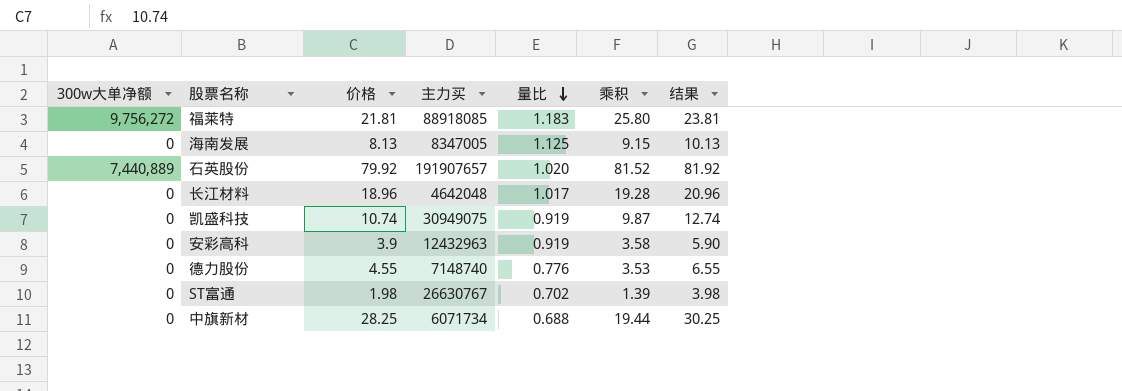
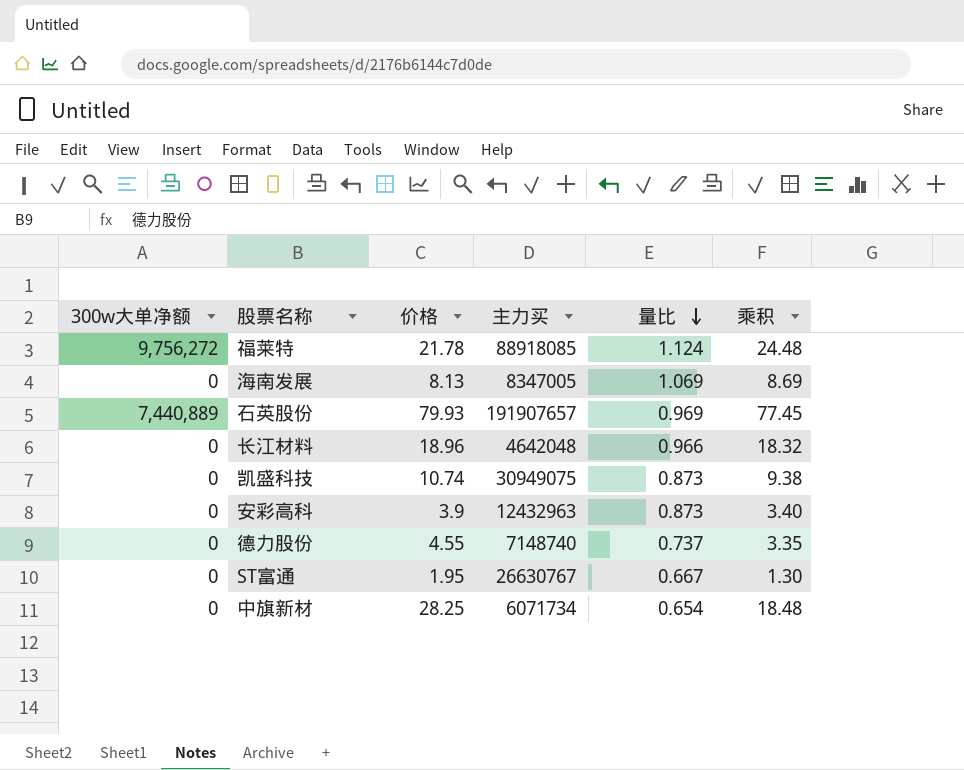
column 结果 | formula: [价格] + 2 -> none
福莱特 | 价格: 21.81 -> 21.78
福莱特 | 量比: 1.183 -> 1.124
福莱特 | 乘积: 25.80 -> 24.48
海南发展 | 量比: 1.125 -> 1.069
海南发展 | 乘积: 9.15 -> 8.69
石英股份 | 价格: 79.92 -> 79.93
石英股份 | 量比: 1.020 -> 0.969
石英股份 | 乘积: 81.52 -> 77.45
长江材料 | 量比: 1.017 -> 0.966
长江材料 | 乘积: 19.28 -> 18.32
凯盛科技 | 量比: 0.919 -> 0.873
凯盛科技 | 乘积: 9.87 -> 9.38
安彩高科 | 量比: 0.919 -> 0.873
安彩高科 | 乘积: 3.58 -> 3.40
德力股份 | 量比: 0.776 -> 0.737
德力股份 | 乘积: 3.53 -> 3.35
ST富通 | 价格: 1.98 -> 1.95
ST富通 | 量比: 0.702 -> 0.667
ST富通 | 乘积: 1.39 -> 1.30
中旗新材 | 量比: 0.688 -> 0.654
中旗新材 | 乘积: 19.44 -> 18.48

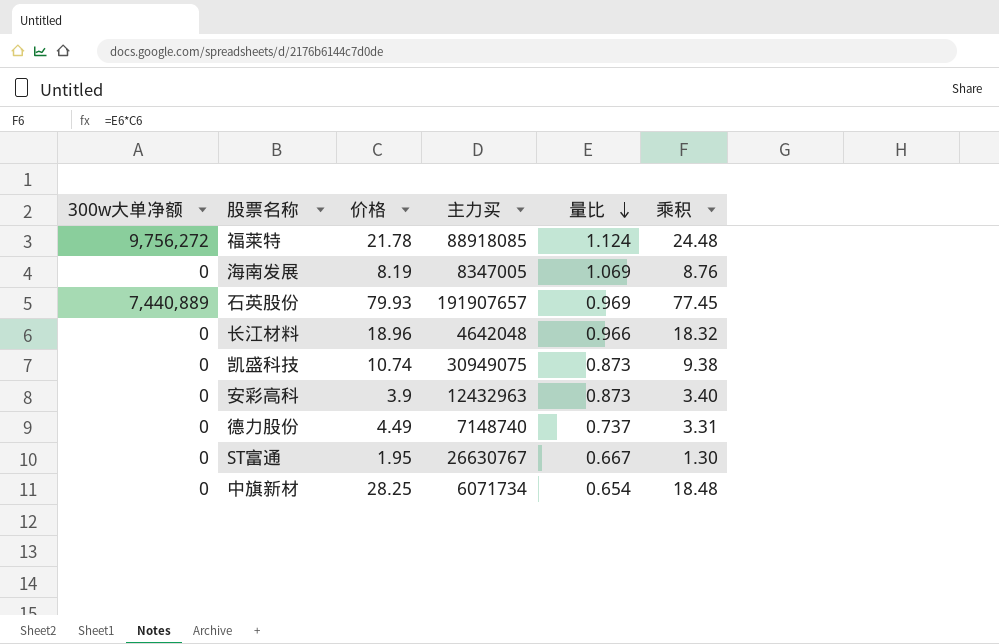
海南发展 | 价格: 8.13 -> 8.19
海南发展 | 乘积: 8.69 -> 8.76
德力股份 | 价格: 4.55 -> 4.49
德力股份 | 乘积: 3.35 -> 3.31

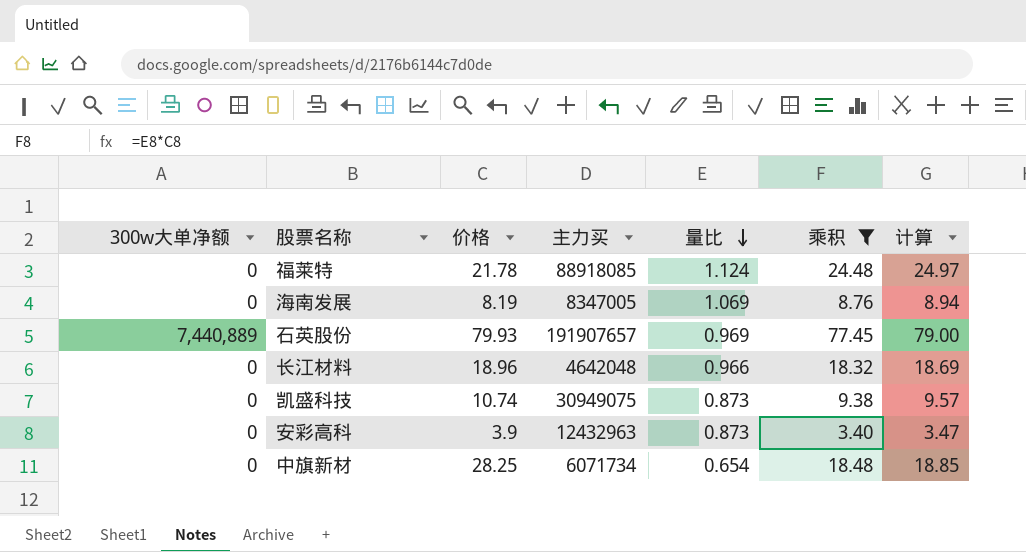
filter: none -> 乘积 >= 3.40
column 计算 | formula: none -> [乘积] * 1.02
福莱特 | 300w大单净额: 9,756,272 -> 0

